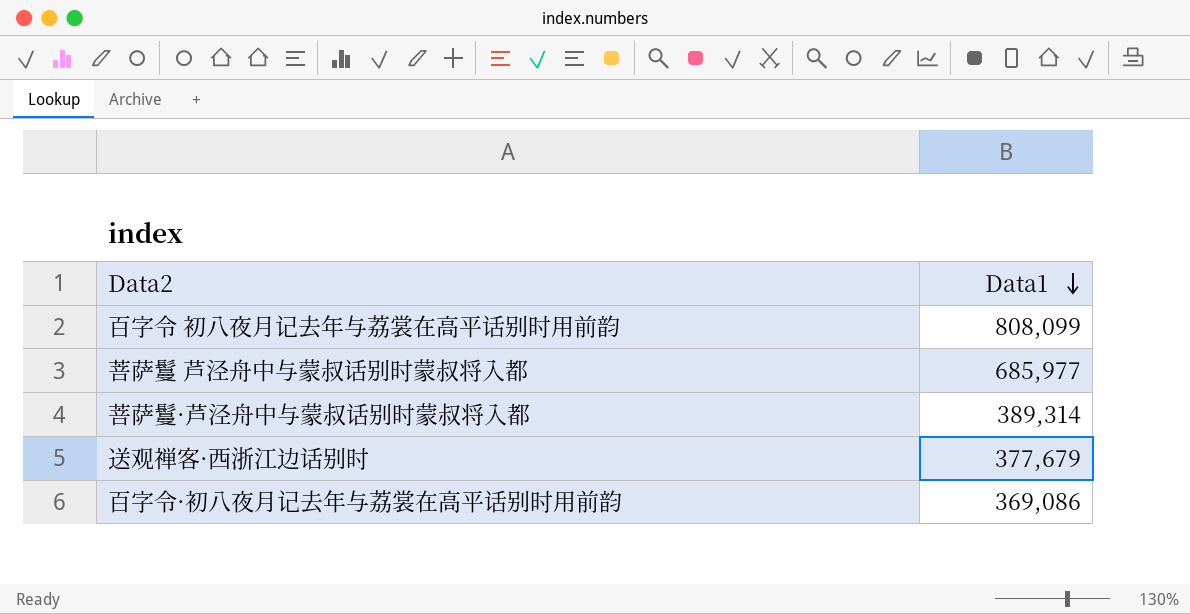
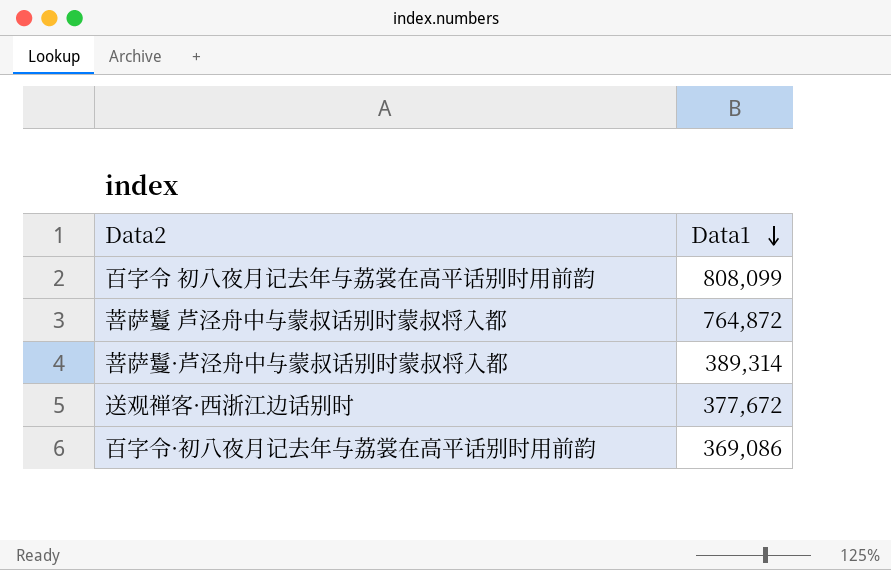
菩萨鬘 芦泾舟中与蒙叔话别时蒙叔将入都 | Data1: 685,977 -> 764,872
送观禅客·西浙江边话别时 | Data1: 377,679 -> 377,672

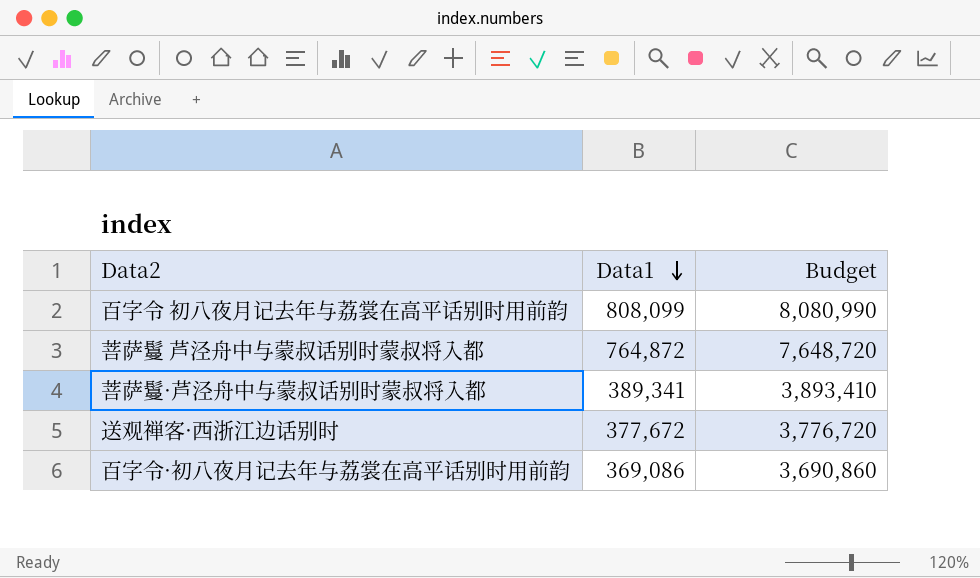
column Budget | formula: none -> [Data1] * 10
菩萨鬘·芦泾舟中与蒙叔话别时蒙叔将入都 | Data1: 389,314 -> 389,341

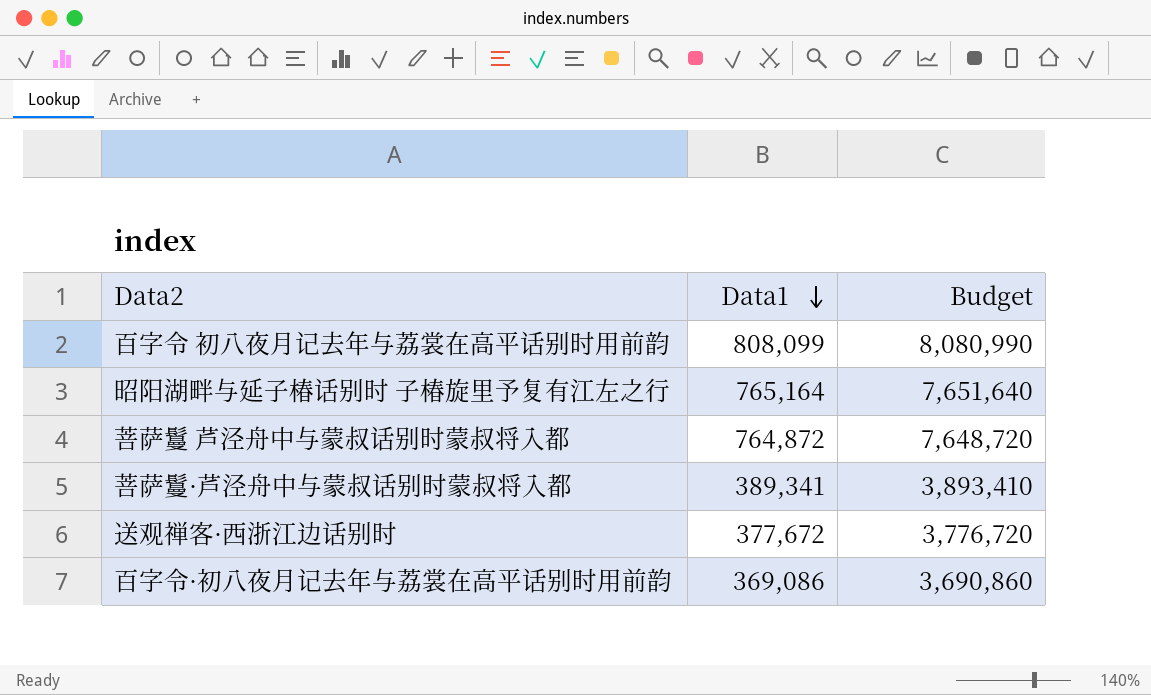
row 昭阳湖畔与延子椿话别时 子椿旋里予复有江左之行: none -> 765,164 | 7,651,640

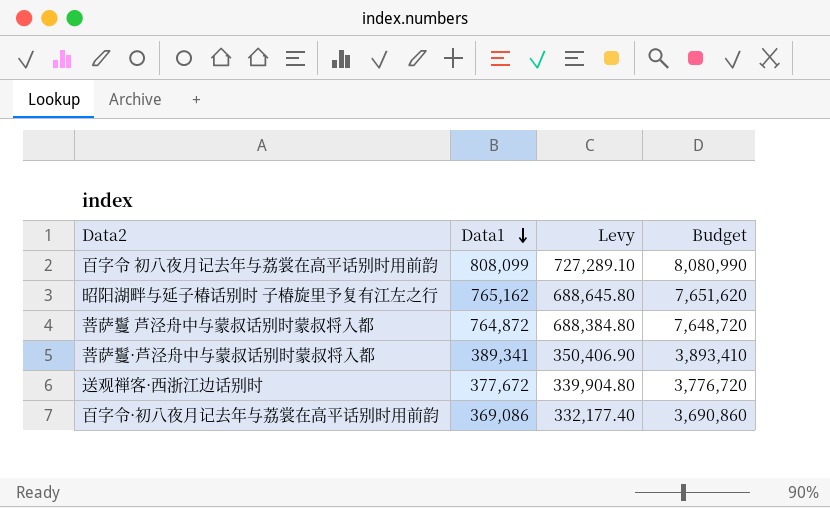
column Levy | formula: none -> [Data1] * 0.9
昭阳湖畔与延子椿话别时 子椿旋里予复有江左之行 | Data1: 765,164 -> 765,162
昭阳湖畔与延子椿话别时 子椿旋里予复有江左之行 | Budget: 7,651,640 -> 7,651,620

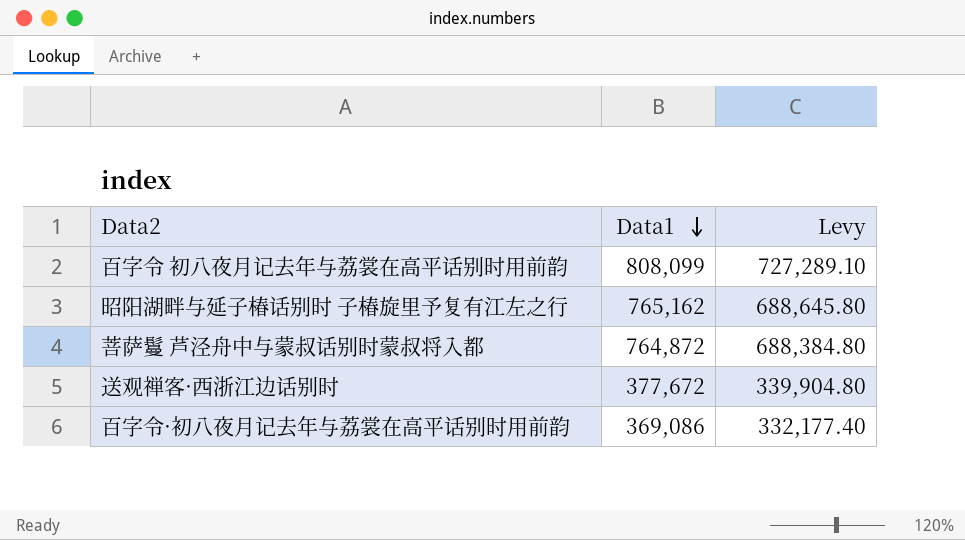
column Budget | formula: [Data1] * 10 -> none
row 菩萨鬘·芦泾舟中与蒙叔话别时蒙叔将入都: 389,341 | 350,406.90 | 3,893,410 -> none

